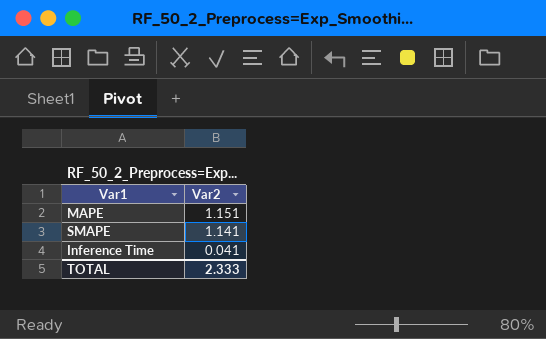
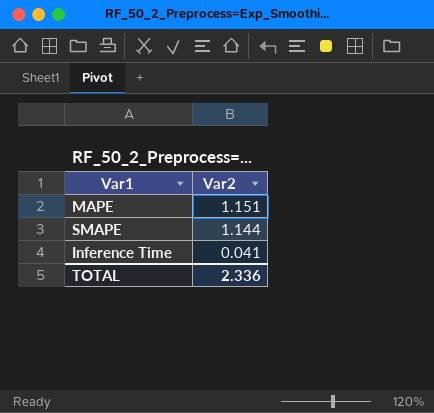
SMAPE | Var2: 1.141 -> 1.144
TOTAL | Var2: 2.333 -> 2.336

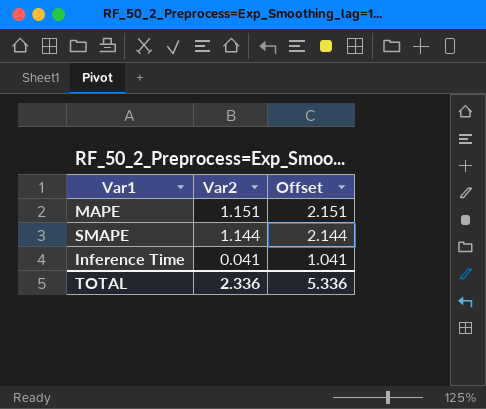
column Offset | formula: none -> [Var2] + 1

